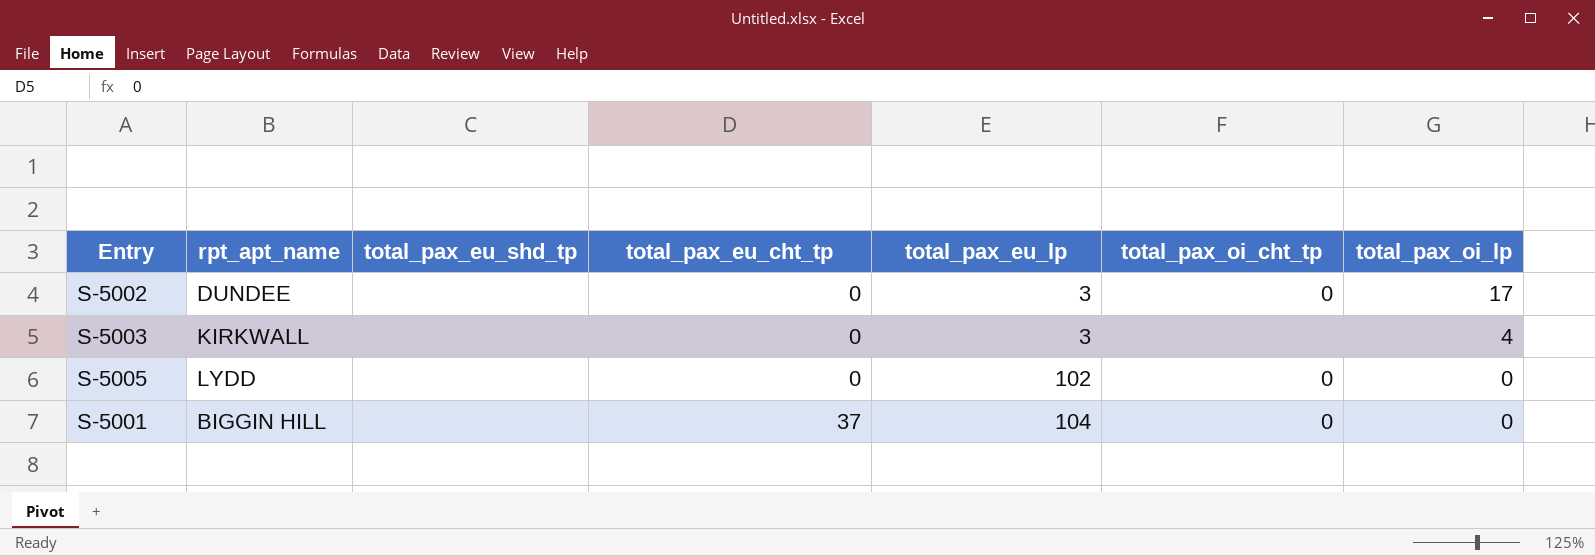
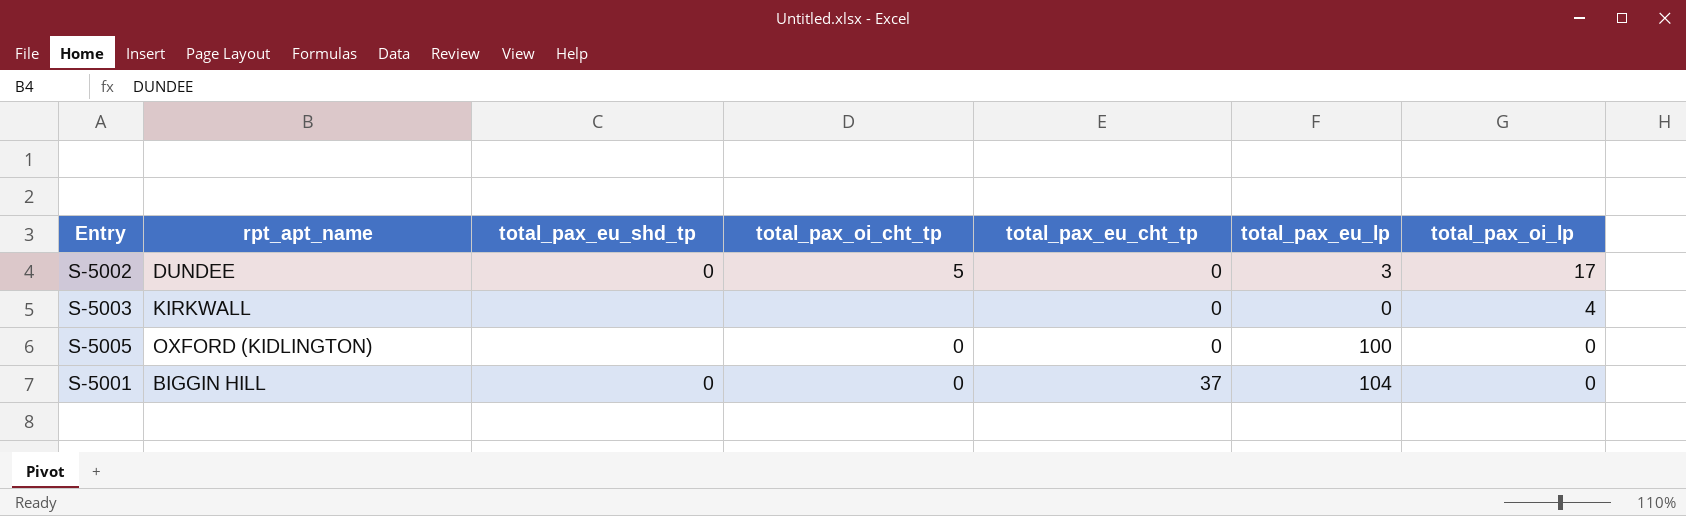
column total_pax_oi_cht_tp | position: 6 -> 4
S-5002 | total_pax_eu_shd_tp: none -> 0
S-5002 | total_pax_oi_cht_tp: 0 -> 5
S-5003 | total_pax_eu_lp: 3 -> 0
S-5005 | rpt_apt_name: LYDD -> OXFORD (KIDLINGTON)
S-5005 | total_pax_eu_lp: 102 -> 100
S-5001 | total_pax_eu_shd_tp: none -> 0

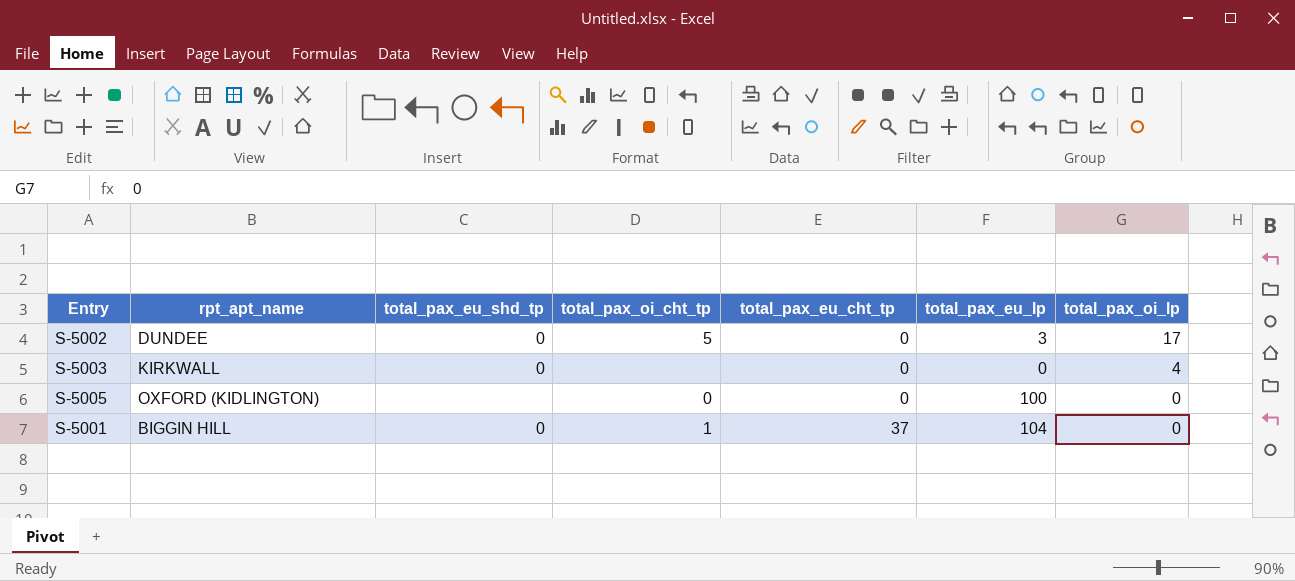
S-5003 | total_pax_eu_shd_tp: none -> 0
S-5001 | total_pax_oi_cht_tp: 0 -> 1

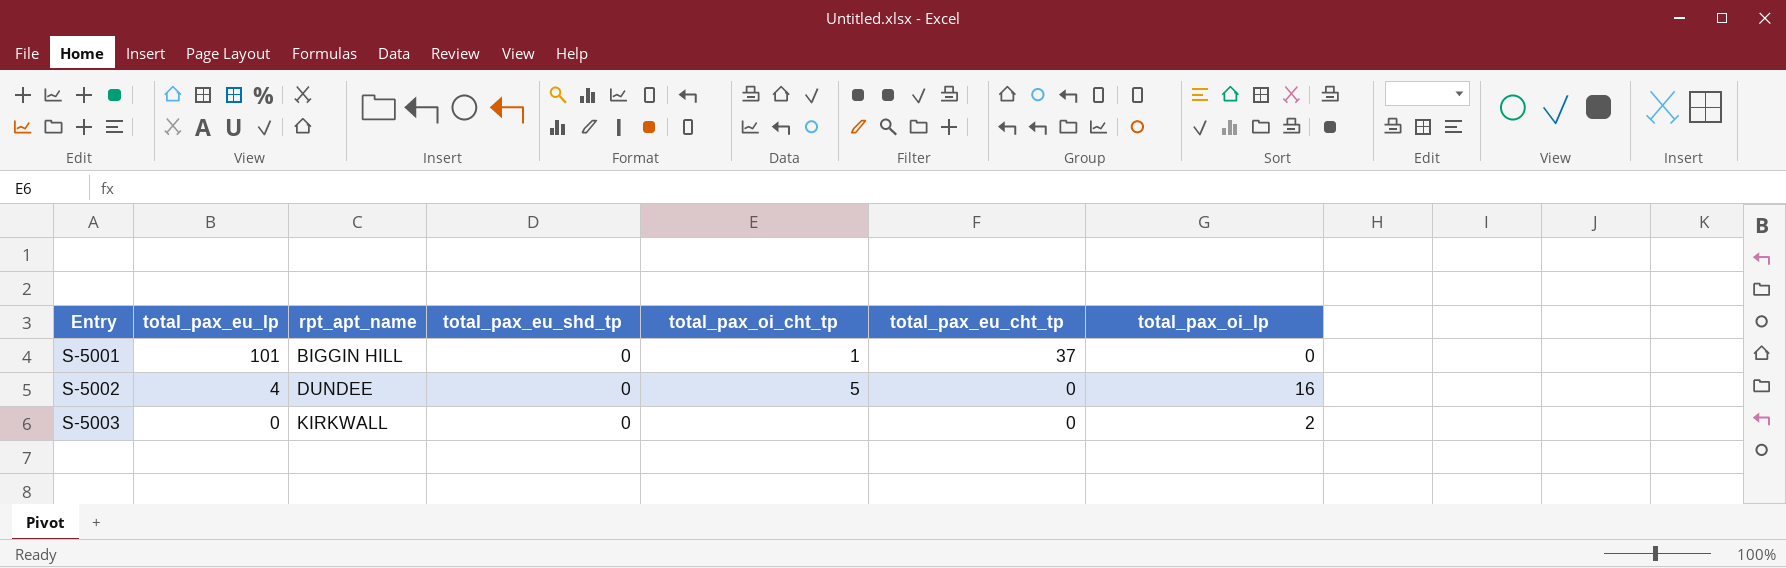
row order: total_pax_eu_cht_tp ascending -> Entry ascending
column total_pax_eu_lp | position: 6 -> 2
row S-5005: OXFORD (KIDLINGTON) | none | 0 | 0 | 100 | 0 -> none
S-5001 | total_pax_eu_lp: 104 -> 101
S-5002 | total_pax_eu_lp: 3 -> 4
S-5002 | total_pax_oi_lp: 17 -> 16
S-5003 | total_pax_oi_lp: 4 -> 2

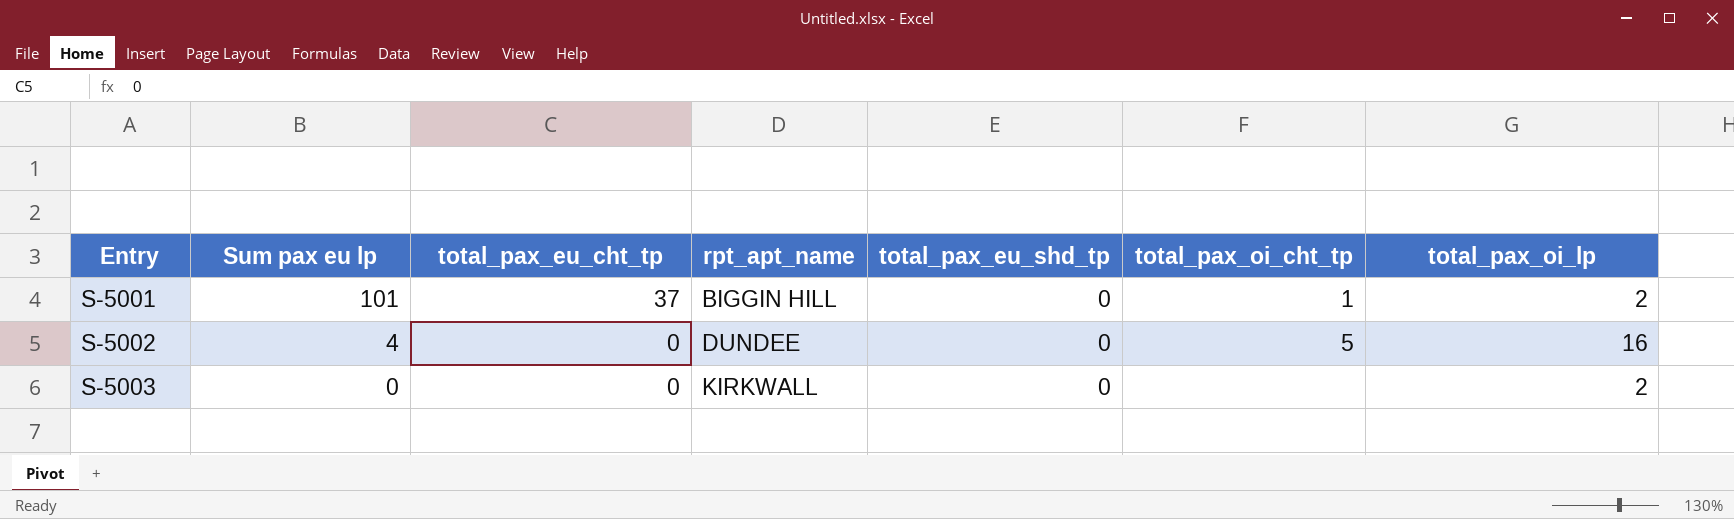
column name: total_pax_eu_lp -> Sum pax eu lp
column total_pax_eu_cht_tp | position: 6 -> 3
S-5001 | total_pax_oi_lp: 0 -> 2

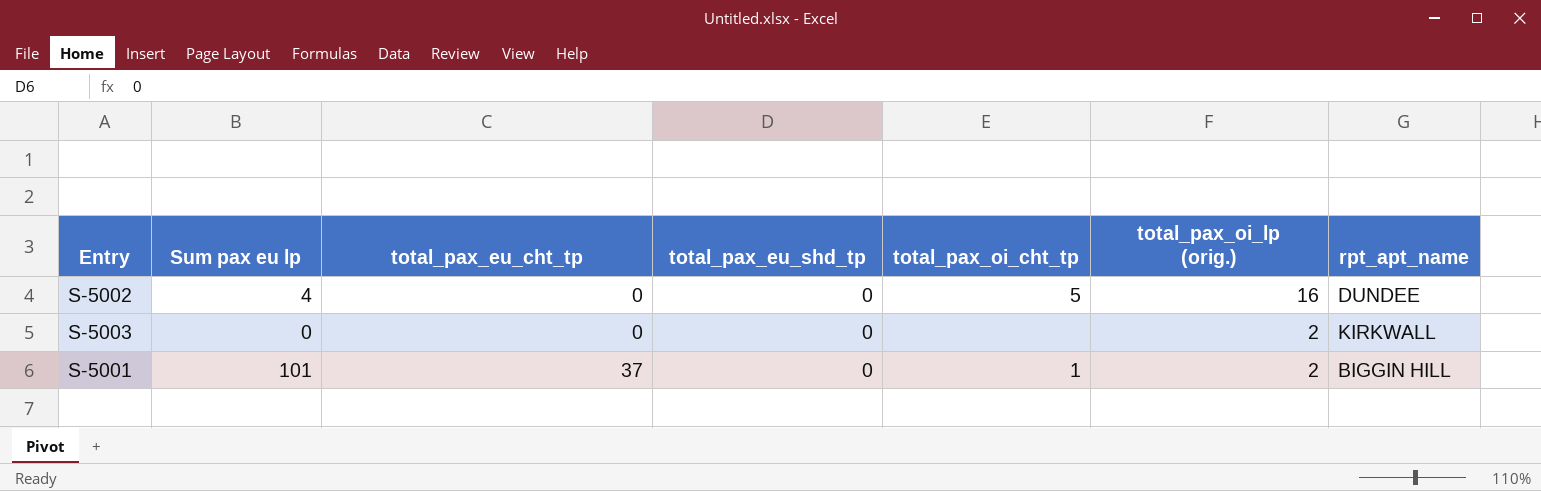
row order: Entry ascending -> total_pax_eu_cht_tp ascending
column name: total_pax_oi_lp -> total_pax_oi_lp (orig.)
column rpt_apt_name | position: 4 -> 7

